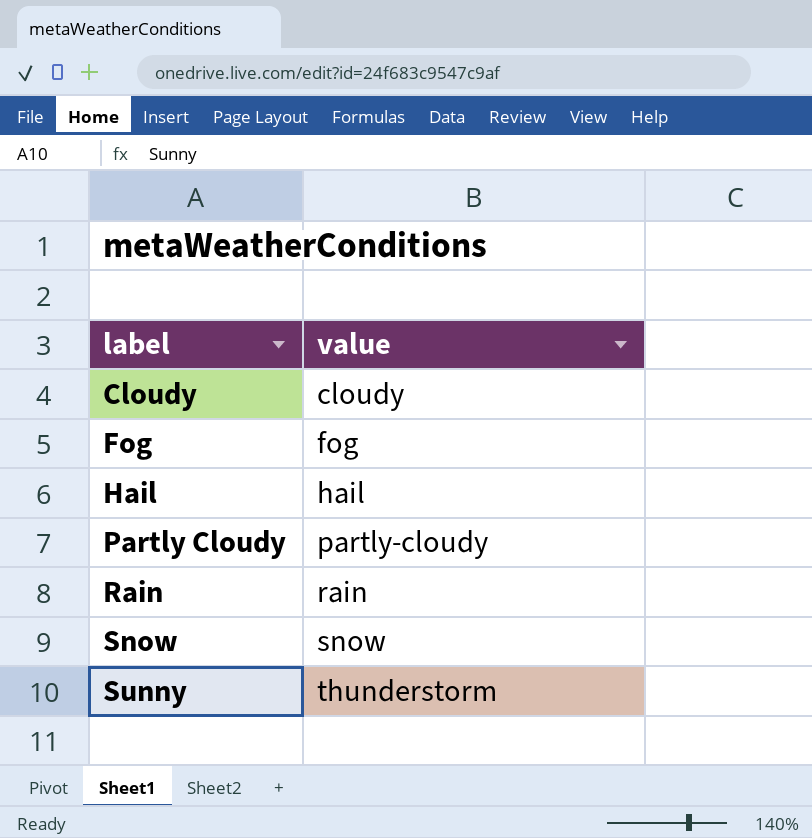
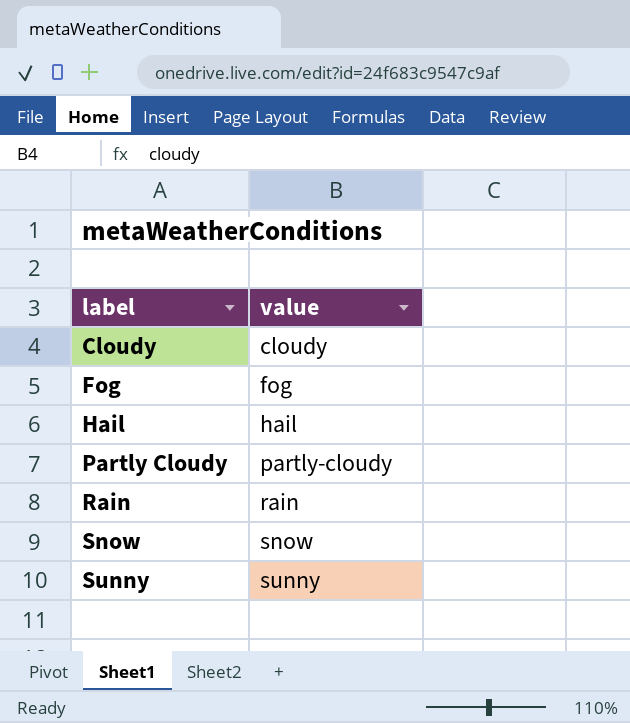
Sunny | value: thunderstorm -> sunny

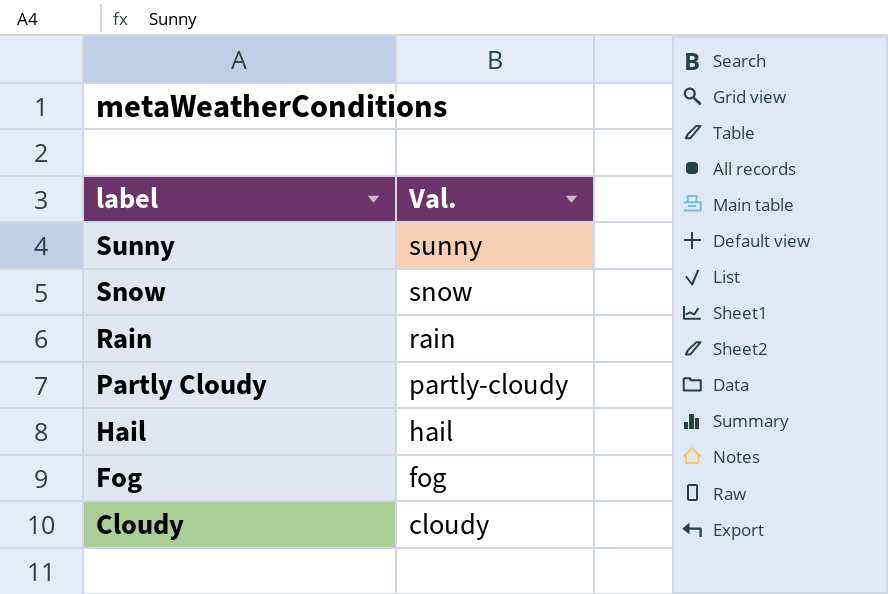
row order: label ascending -> label descending
column name: value -> Val.

